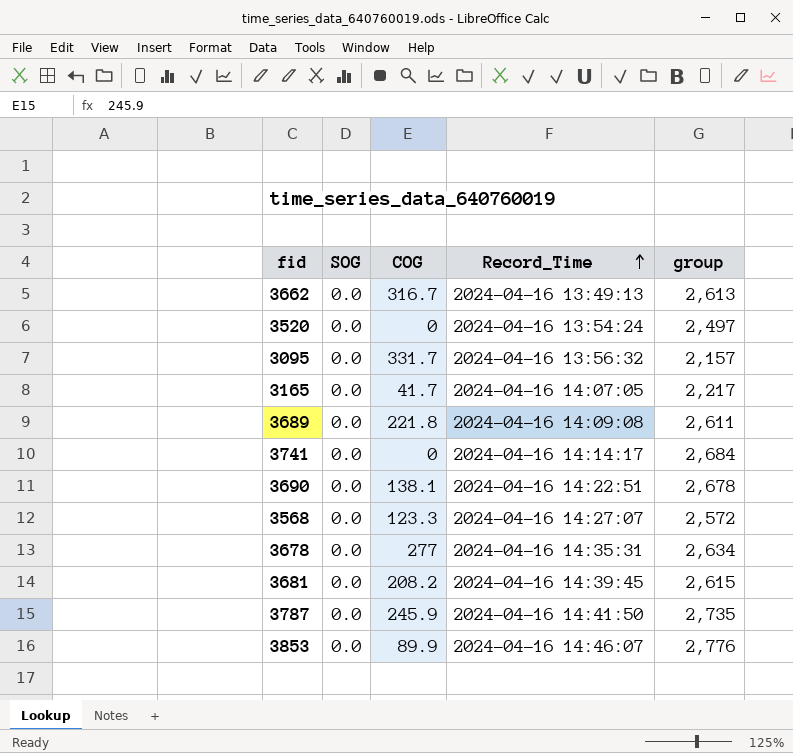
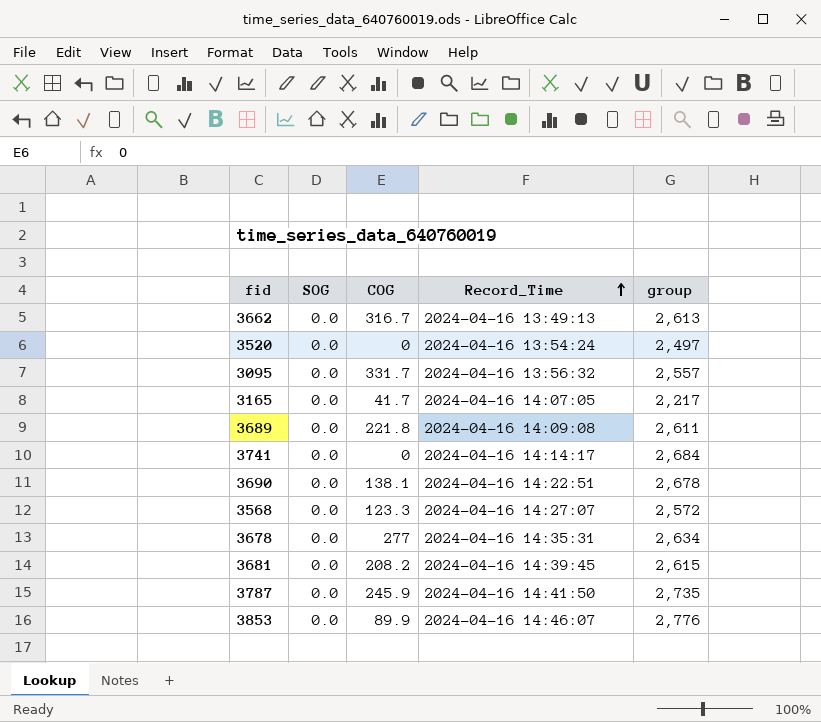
3095 | group: 2,157 -> 2,557

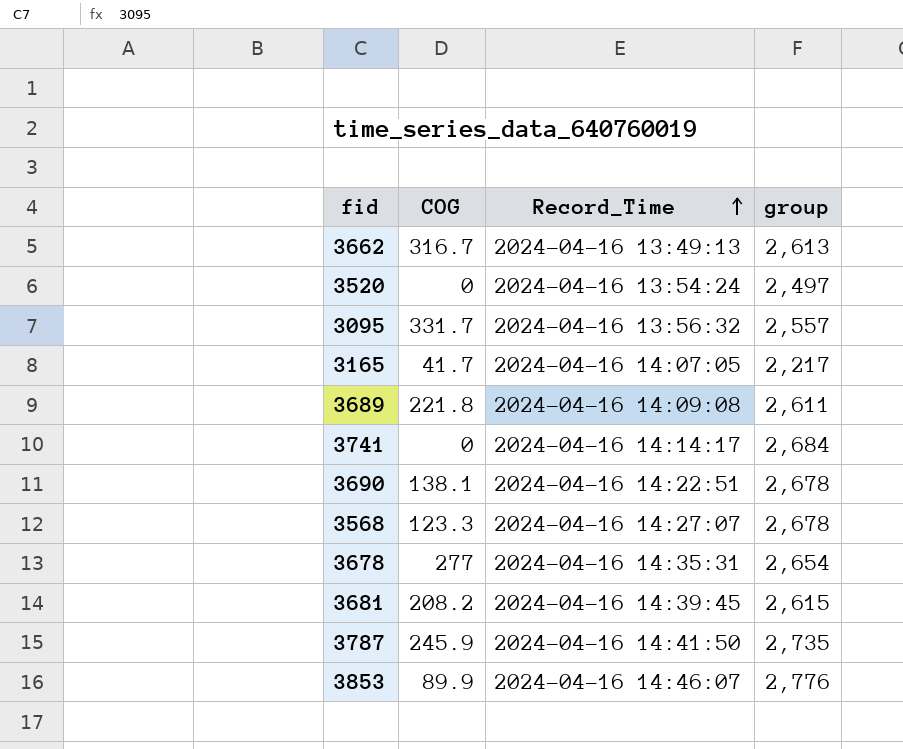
column SOG | position: 2 -> none
3568 | group: 2,572 -> 2,678
3678 | group: 2,634 -> 2,654

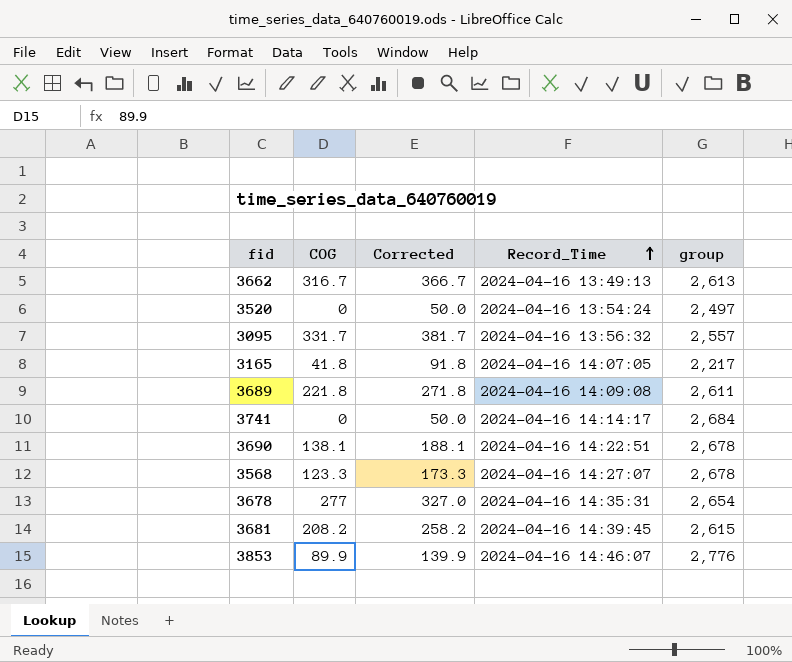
column Corrected | formula: none -> [COG] + 50
row 3787: 245.9 | 2024-04-16 14:41:50 | 2,735 -> none
3165 | COG: 41.7 -> 41.8

